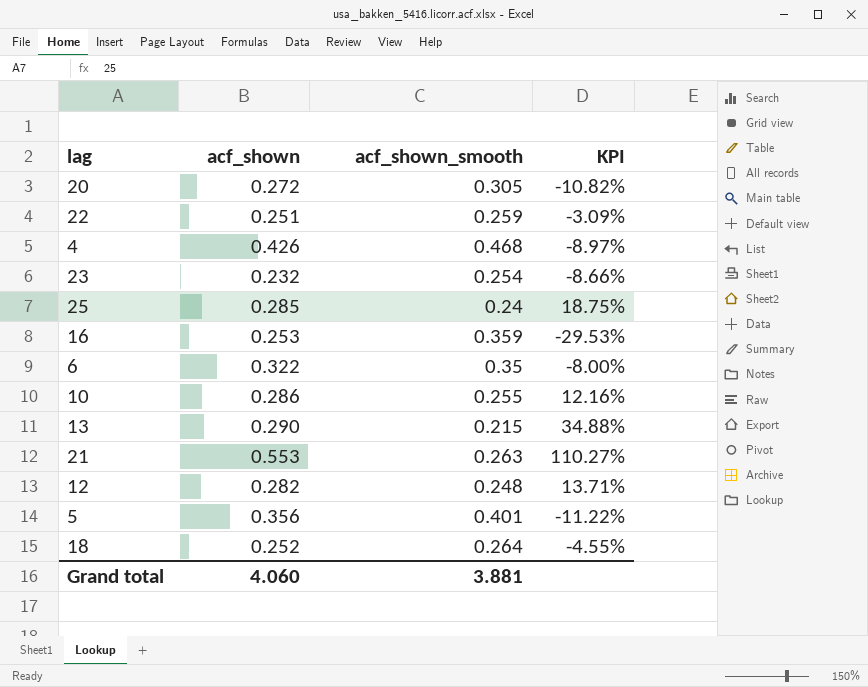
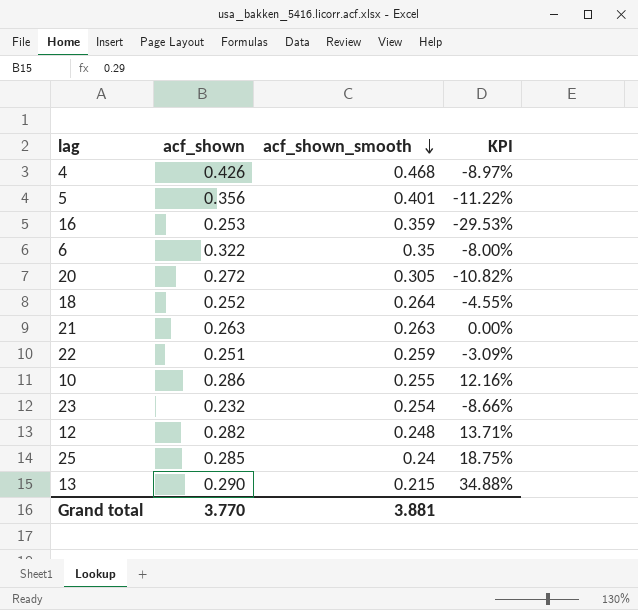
row order: none -> acf_shown_smooth descending
21 | acf_shown: 0.553 -> 0.263
21 | KPI: 110.27% -> 0.00%
Grand total | acf_shown: 4.060 -> 3.770

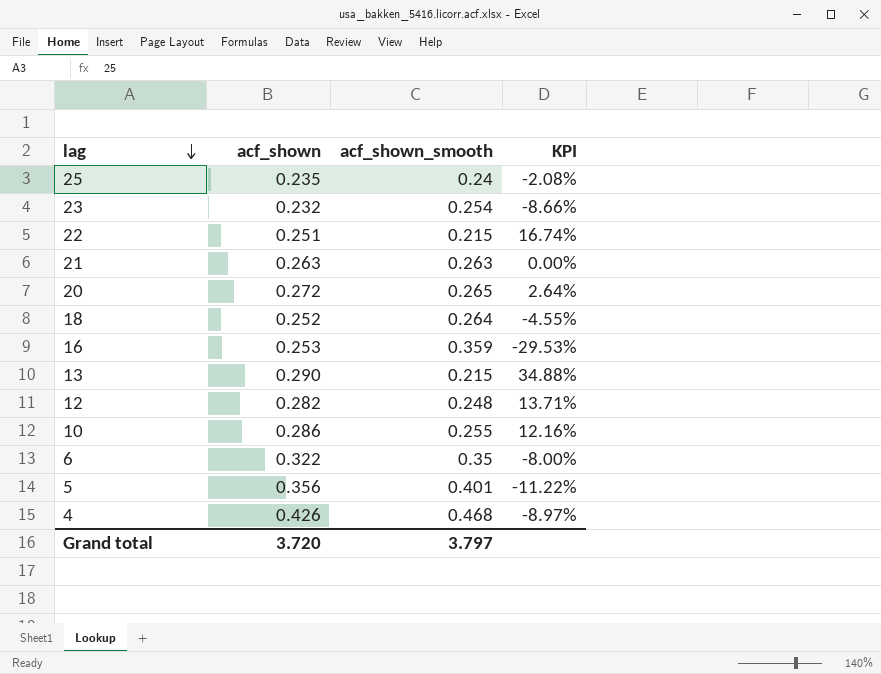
row order: acf_shown_smooth descending -> lag descending
25 | acf_shown: 0.285 -> 0.235
25 | KPI: 18.75% -> -2.08%
22 | acf_shown_smooth: 0.259 -> 0.215
22 | KPI: -3.09% -> 16.74%
20 | acf_shown_smooth: 0.305 -> 0.265
20 | KPI: -10.82% -> 2.64%
Grand total | acf_shown: 3.770 -> 3.720
Grand total | acf_shown_smooth: 3.881 -> 3.797

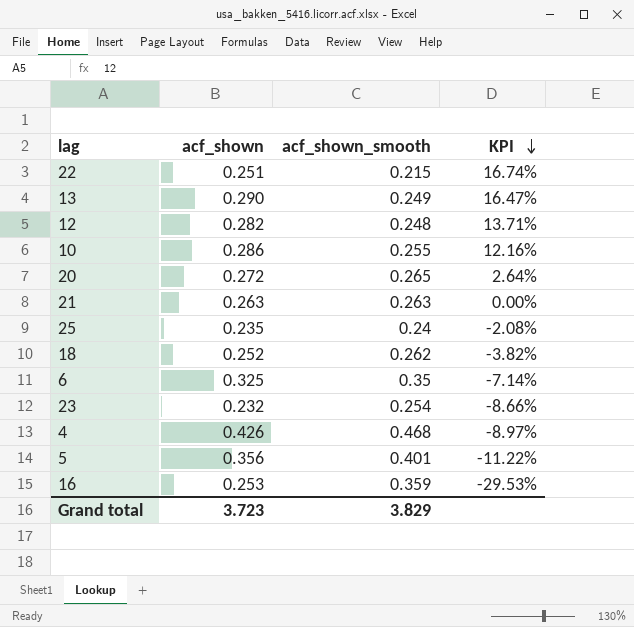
row order: lag descending -> KPI descending
13 | acf_shown_smooth: 0.215 -> 0.249
13 | KPI: 34.88% -> 16.47%
18 | acf_shown_smooth: 0.264 -> 0.262
18 | KPI: -4.55% -> -3.82%
6 | acf_shown: 0.322 -> 0.325
6 | KPI: -8.00% -> -7.14%
Grand total | acf_shown: 3.720 -> 3.723
Grand total | acf_shown_smooth: 3.797 -> 3.829

